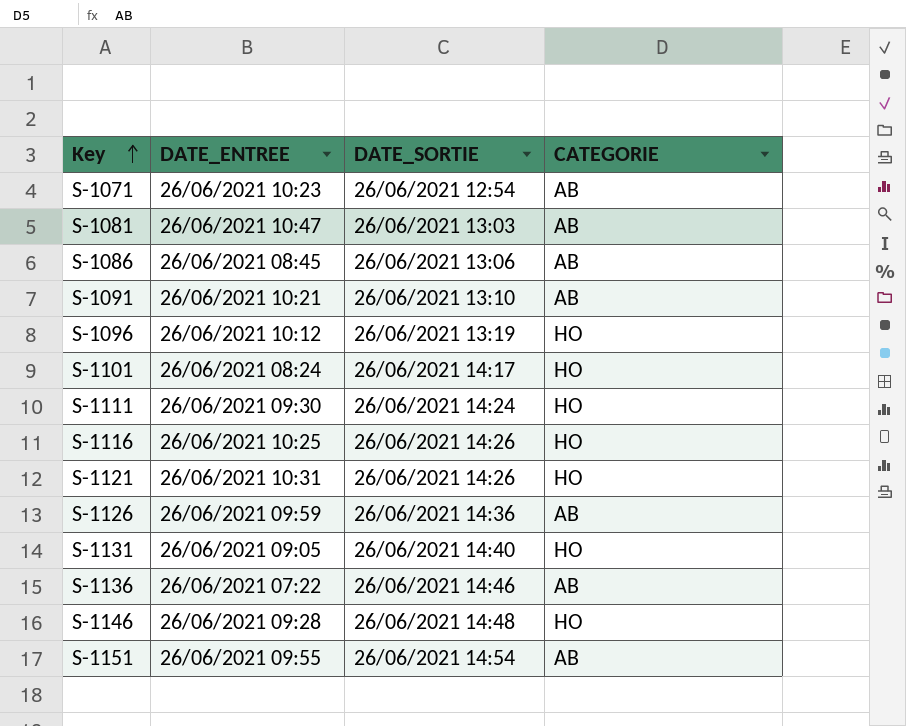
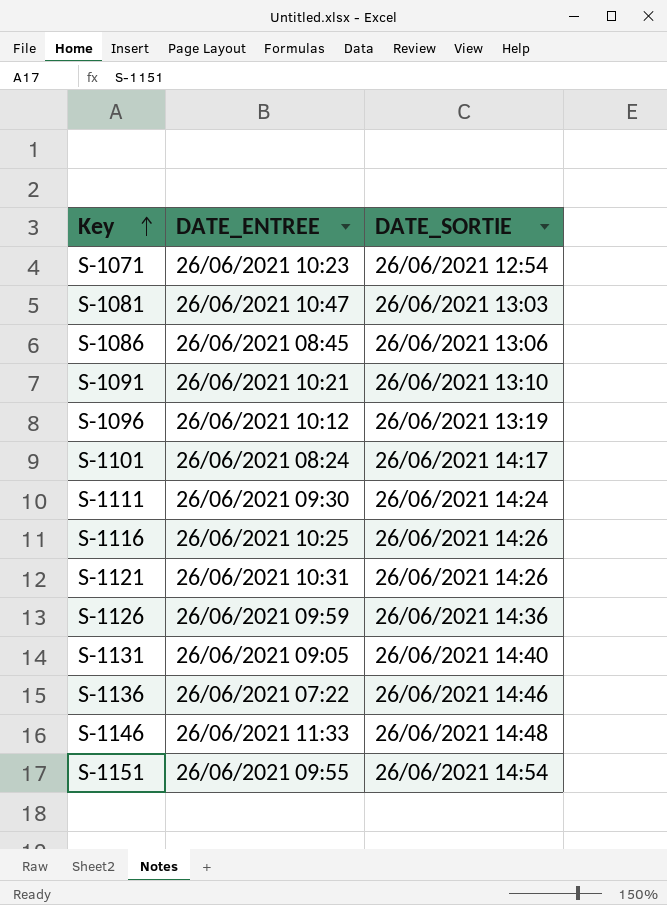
column CATEGORIE | position: 4 -> none
S-1146 | DATE_ENTREE: 26/06/2021 09:28 -> 26/06/2021 11:33

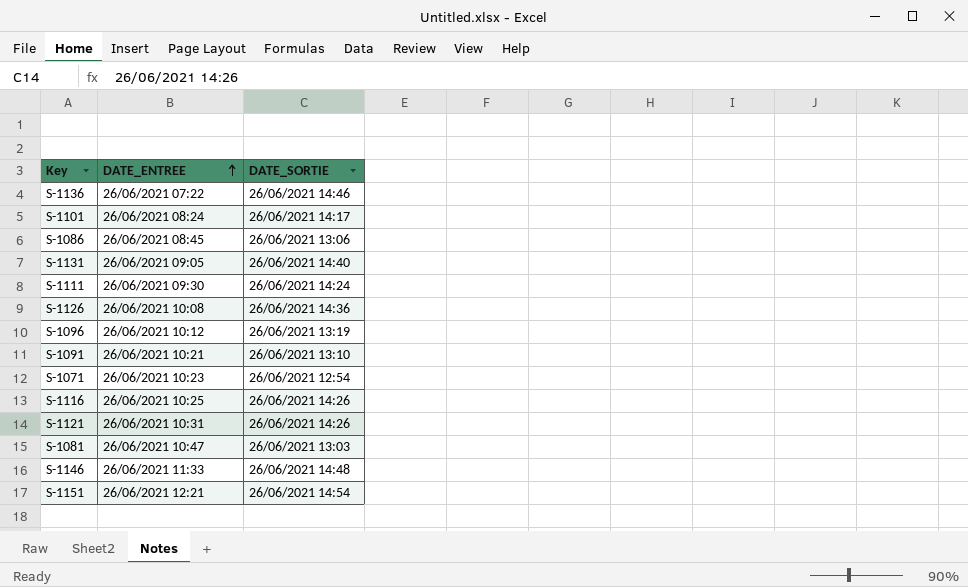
row order: Key ascending -> DATE_ENTREE ascending
S-1126 | DATE_ENTREE: 26/06/2021 09:59 -> 26/06/2021 10:08
S-1151 | DATE_ENTREE: 26/06/2021 09:55 -> 26/06/2021 12:21

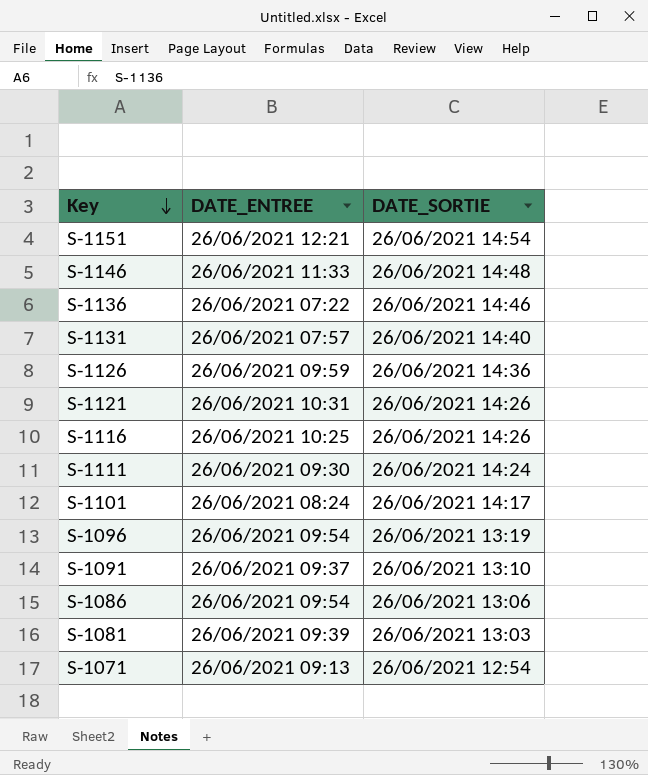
row order: DATE_ENTREE ascending -> Key descending
S-1131 | DATE_ENTREE: 26/06/2021 09:05 -> 26/06/2021 07:57
S-1126 | DATE_ENTREE: 26/06/2021 10:08 -> 26/06/2021 09:59
S-1096 | DATE_ENTREE: 26/06/2021 10:12 -> 26/06/2021 09:54
S-1091 | DATE_ENTREE: 26/06/2021 10:21 -> 26/06/2021 09:37
S-1086 | DATE_ENTREE: 26/06/2021 08:45 -> 26/06/2021 09:54
S-1081 | DATE_ENTREE: 26/06/2021 10:47 -> 26/06/2021 09:39
S-1071 | DATE_ENTREE: 26/06/2021 10:23 -> 26/06/2021 09:13

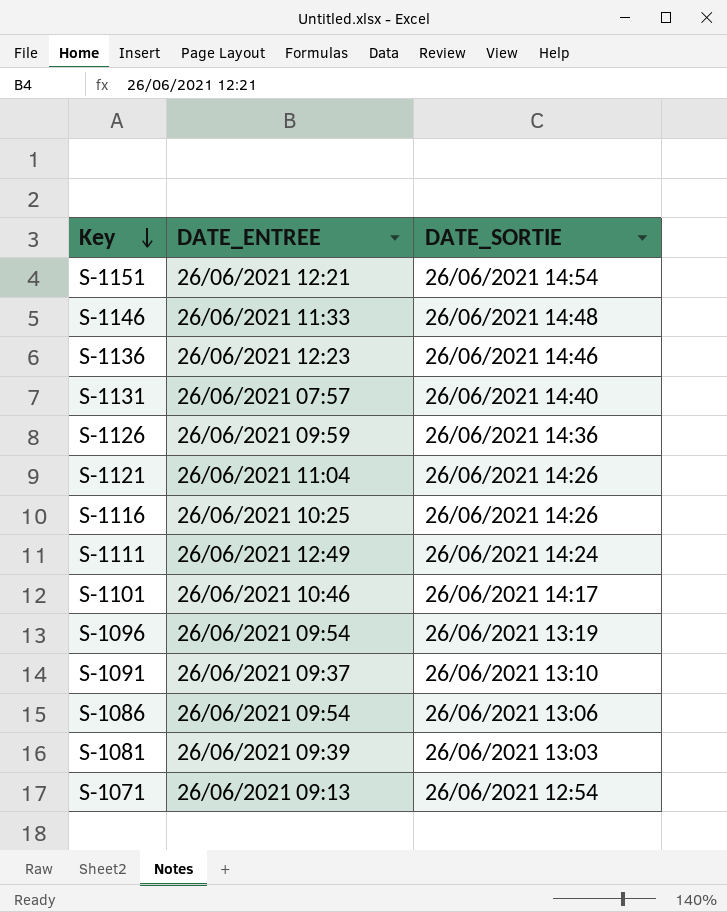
S-1136 | DATE_ENTREE: 26/06/2021 07:22 -> 26/06/2021 12:23
S-1121 | DATE_ENTREE: 26/06/2021 10:31 -> 26/06/2021 11:04
S-1111 | DATE_ENTREE: 26/06/2021 09:30 -> 26/06/2021 12:49
S-1101 | DATE_ENTREE: 26/06/2021 08:24 -> 26/06/2021 10:46

